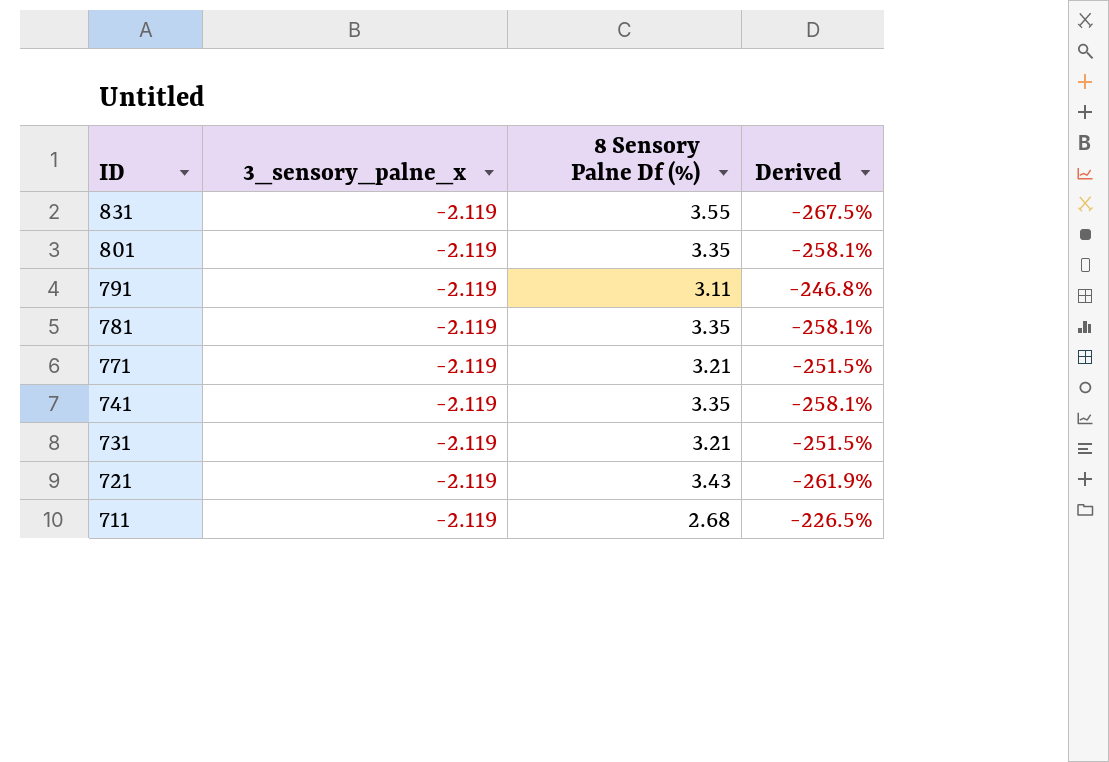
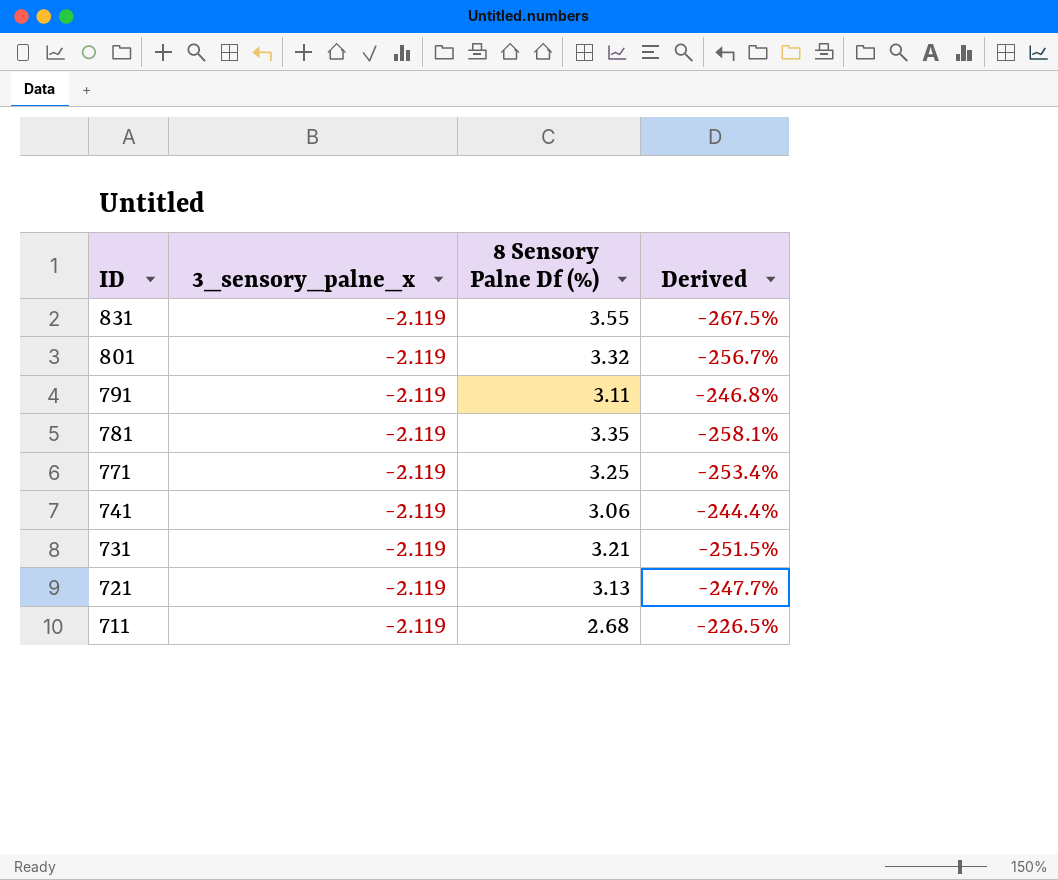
801 | 8 Sensory Palne Df (%): 3.35 -> 3.32
801 | Derived: -258.1% -> -256.7%
771 | 8 Sensory Palne Df (%): 3.21 -> 3.25
771 | Derived: -251.5% -> -253.4%
741 | 8 Sensory Palne Df (%): 3.35 -> 3.06
741 | Derived: -258.1% -> -244.4%
721 | 8 Sensory Palne Df (%): 3.43 -> 3.13
721 | Derived: -261.9% -> -247.7%

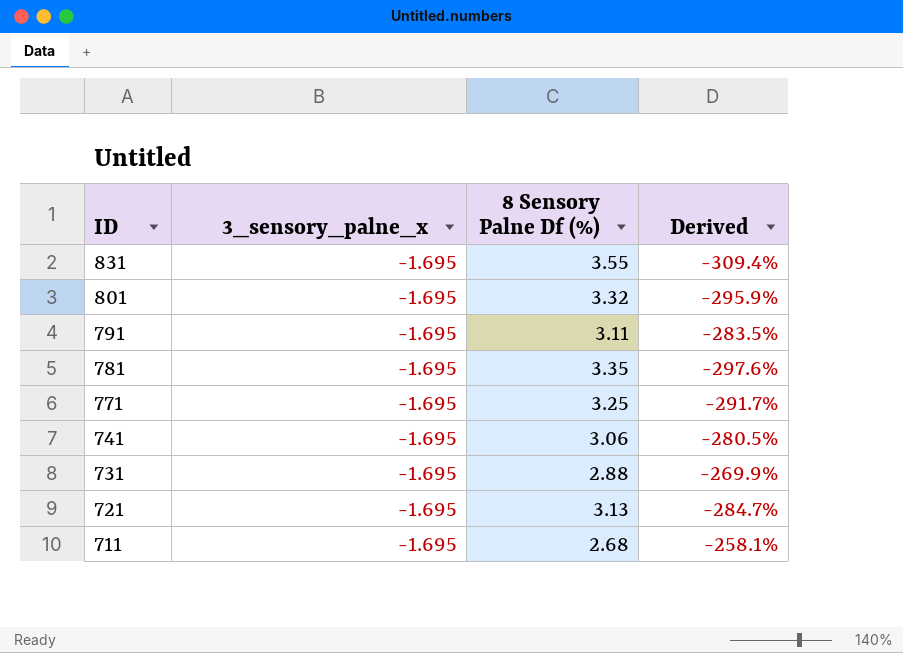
831 | 3_sensory_palne_x: -2.119 -> -1.695
831 | Derived: -267.5% -> -309.4%
801 | 3_sensory_palne_x: -2.119 -> -1.695
801 | Derived: -256.7% -> -295.9%
791 | 3_sensory_palne_x: -2.119 -> -1.695
791 | Derived: -246.8% -> -283.5%
781 | 3_sensory_palne_x: -2.119 -> -1.695
781 | Derived: -258.1% -> -297.6%
771 | 3_sensory_palne_x: -2.119 -> -1.695
771 | Derived: -253.4% -> -291.7%
741 | 3_sensory_palne_x: -2.119 -> -1.695
741 | Derived: -244.4% -> -280.5%
731 | 3_sensory_palne_x: -2.119 -> -1.695
731 | 8 Sensory Palne Df (%): 3.21 -> 2.88
731 | Derived: -251.5% -> -269.9%
721 | 3_sensory_palne_x: -2.119 -> -1.695
721 | Derived: -247.7% -> -284.7%
711 | 3_sensory_palne_x: -2.119 -> -1.695
711 | Derived: -226.5% -> -258.1%

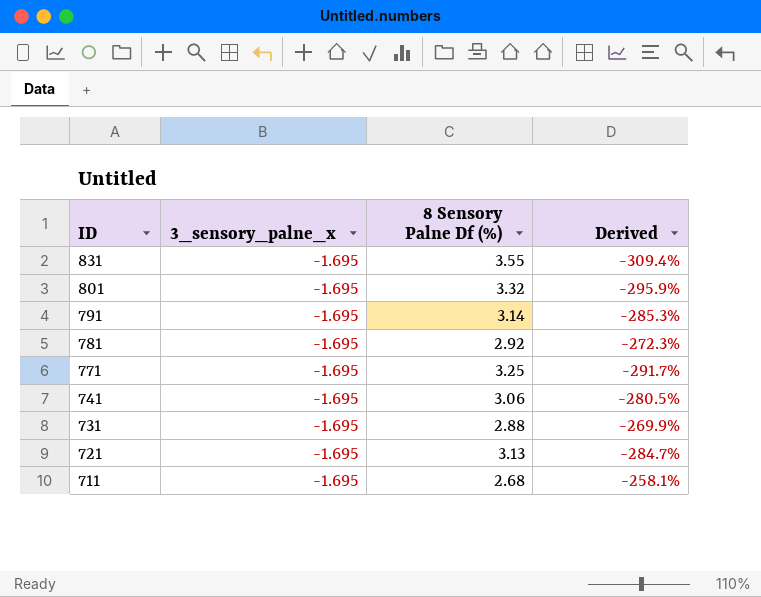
791 | 8 Sensory Palne Df (%): 3.11 -> 3.14
791 | Derived: -283.5% -> -285.3%
781 | 8 Sensory Palne Df (%): 3.35 -> 2.92
781 | Derived: -297.6% -> -272.3%

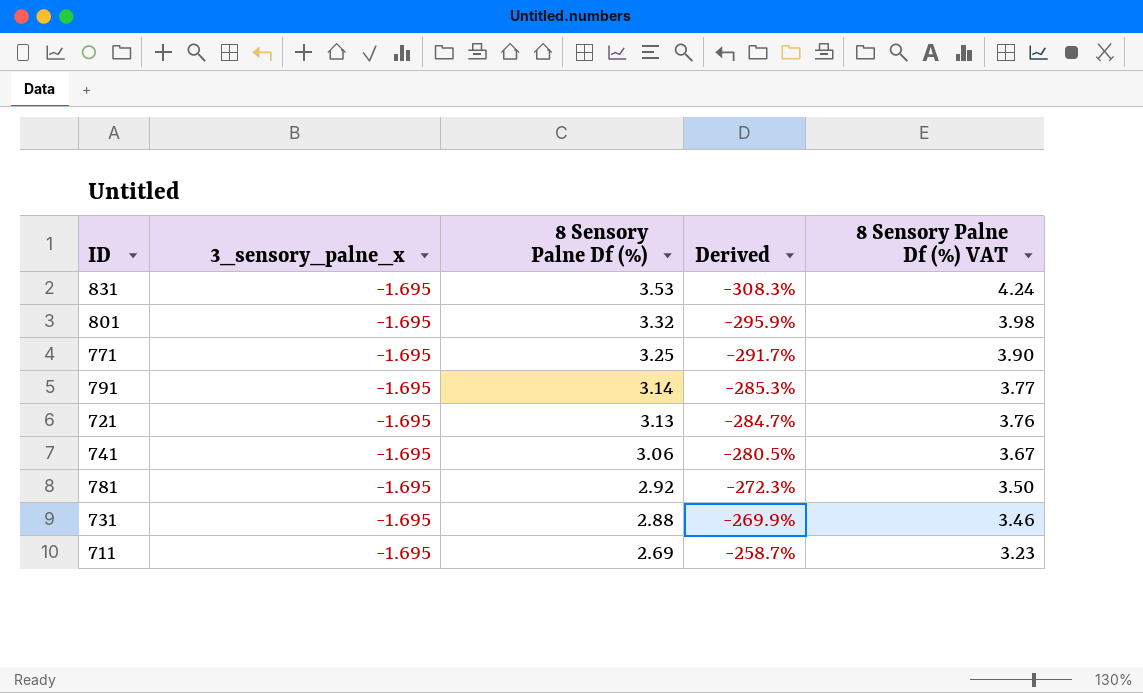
row order: ID descending -> 8 Sensory Palne Df (%) descending
column 8 Sensory Palne Df (%) VAT | formula: none -> [8 Sensory Palne Df (%)] * 1.2
831 | 8 Sensory Palne Df (%): 3.55 -> 3.53
831 | Derived: -309.4% -> -308.3%
711 | 8 Sensory Palne Df (%): 2.68 -> 2.69
711 | Derived: -258.1% -> -258.7%

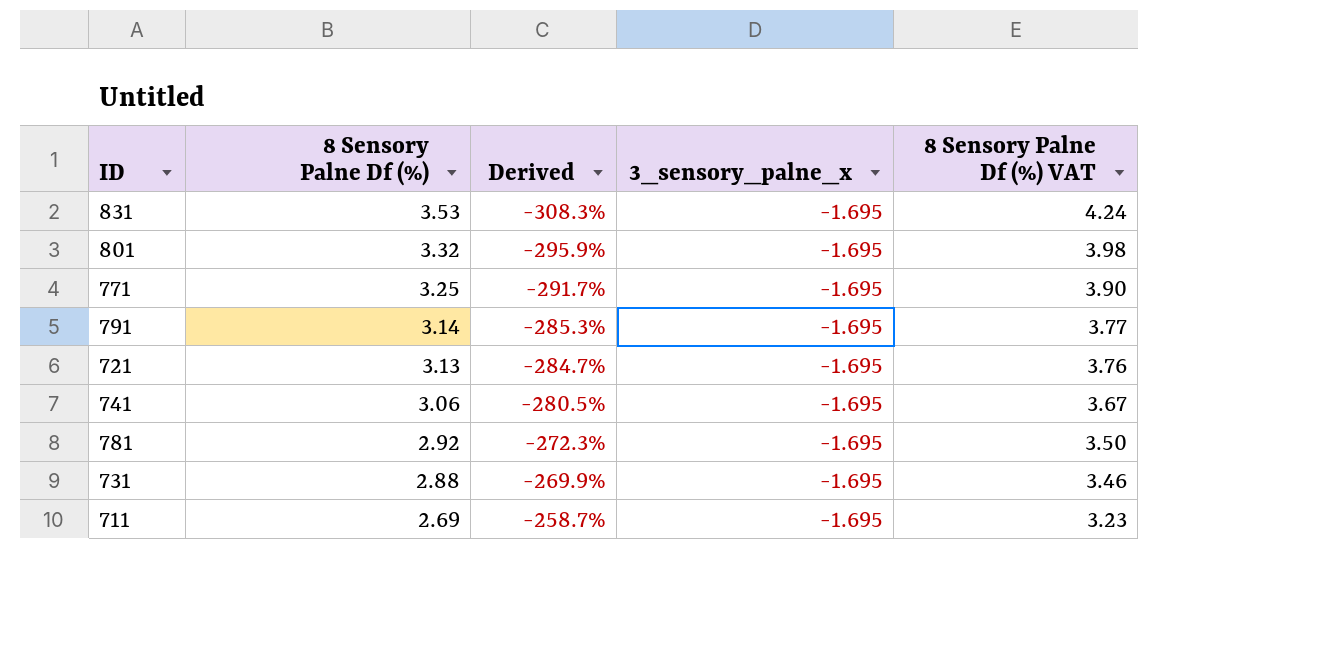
column 3_sensory_palne_x | position: 2 -> 4

